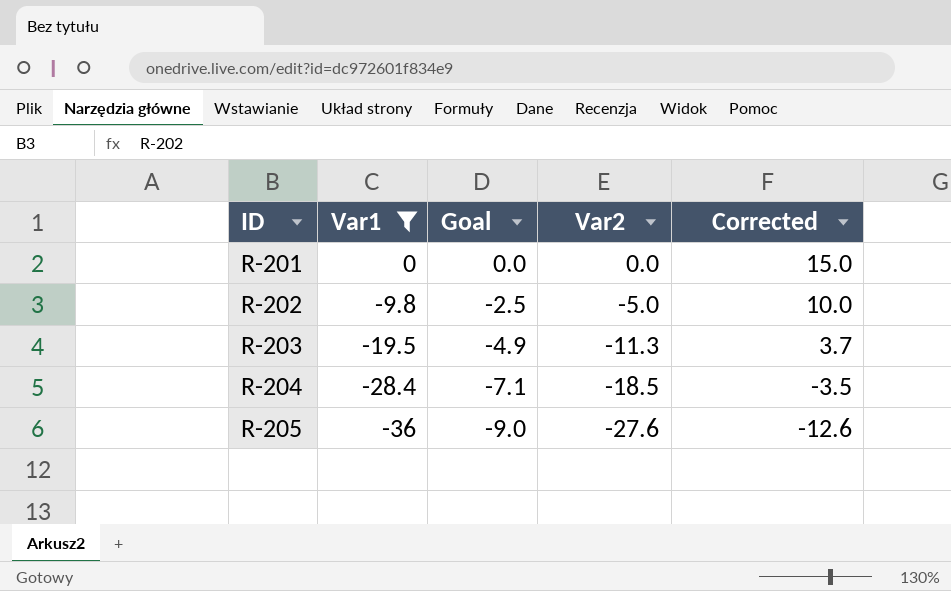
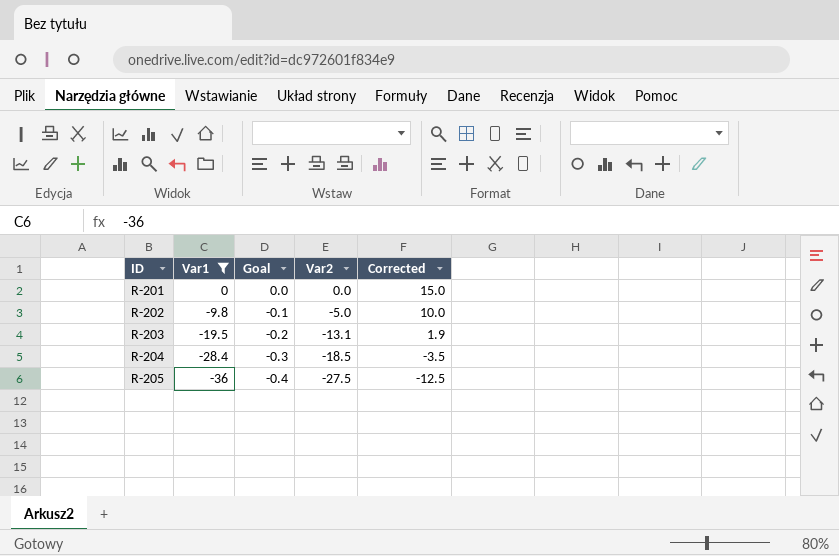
column Goal | formula: [Var1] * 0.25 -> [Var1] * 0.01
R-203 | Var2: -11.3 -> -13.1
R-203 | Corrected: 3.7 -> 1.9
R-205 | Var2: -27.6 -> -27.5
R-205 | Corrected: -12.6 -> -12.5

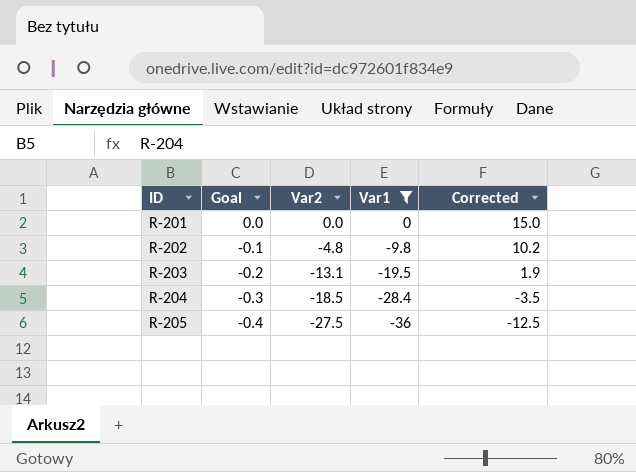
column Var1 | position: 2 -> 4
R-202 | Var2: -5.0 -> -4.8
R-202 | Corrected: 10.0 -> 10.2

